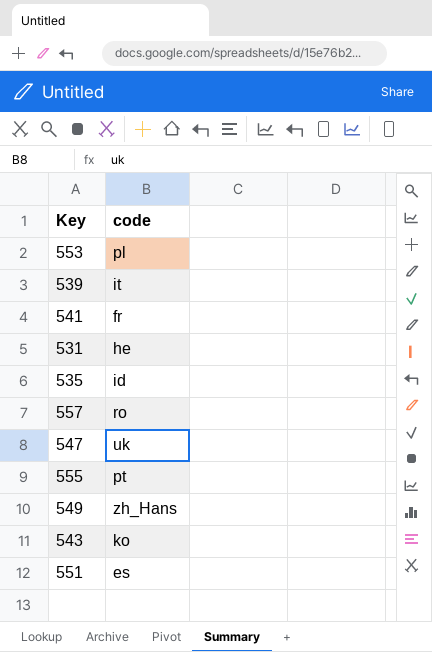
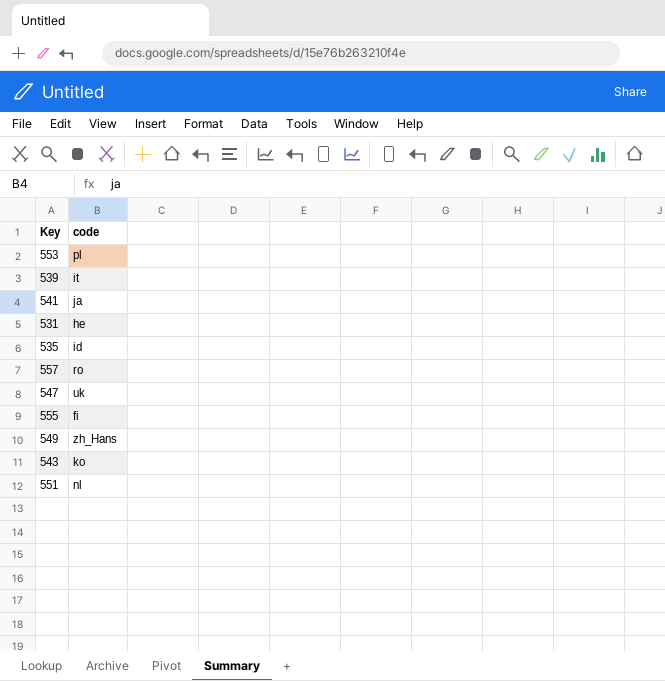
541 | code: fr -> ja
555 | code: pt -> fi
551 | code: es -> nl

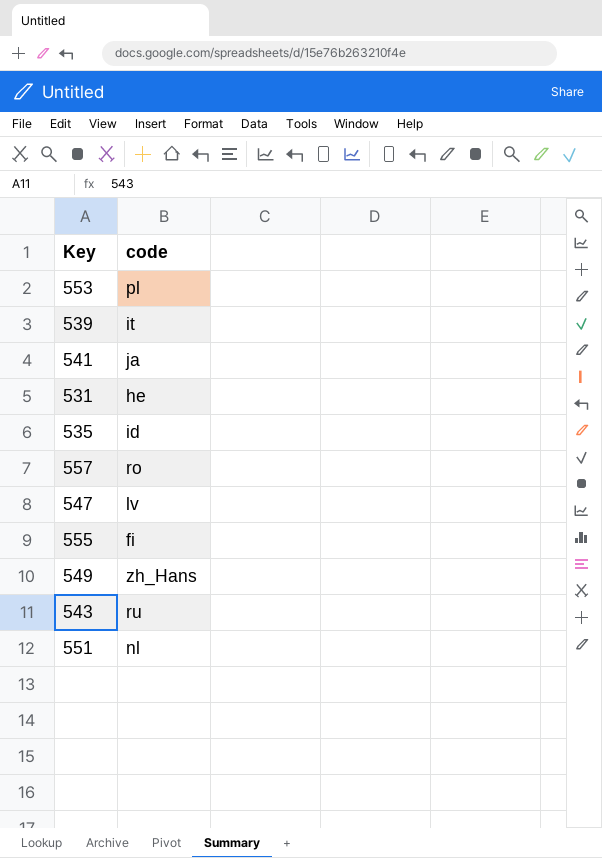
547 | code: uk -> lv
543 | code: ko -> ru

